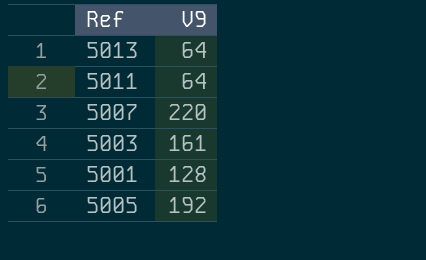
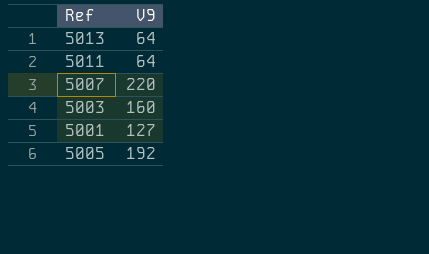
5003 | V9: 161 -> 160
5001 | V9: 128 -> 127

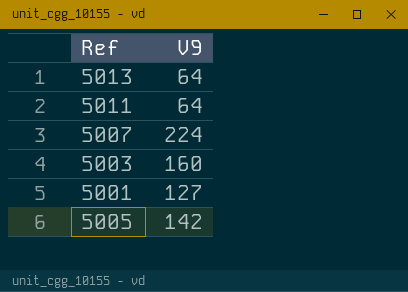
5007 | V9: 220 -> 224
5005 | V9: 192 -> 142

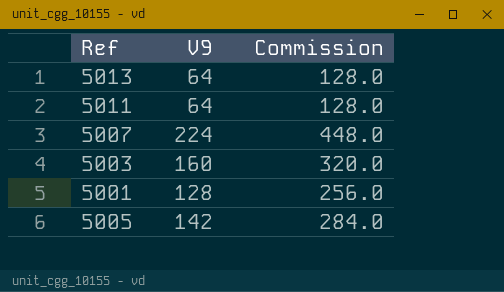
column Commission | formula: none -> [V9] * 2
5001 | V9: 127 -> 128

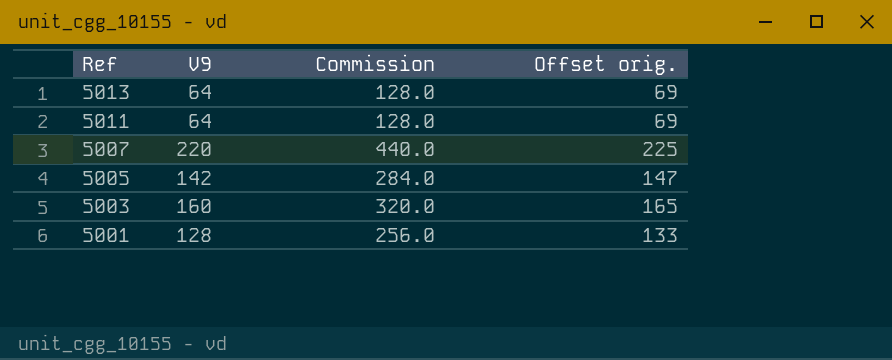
row order: none -> Ref descending
column Offset orig. | formula: none -> [V9] + 5
5007 | V9: 224 -> 220
5007 | Commission: 448.0 -> 440.0

